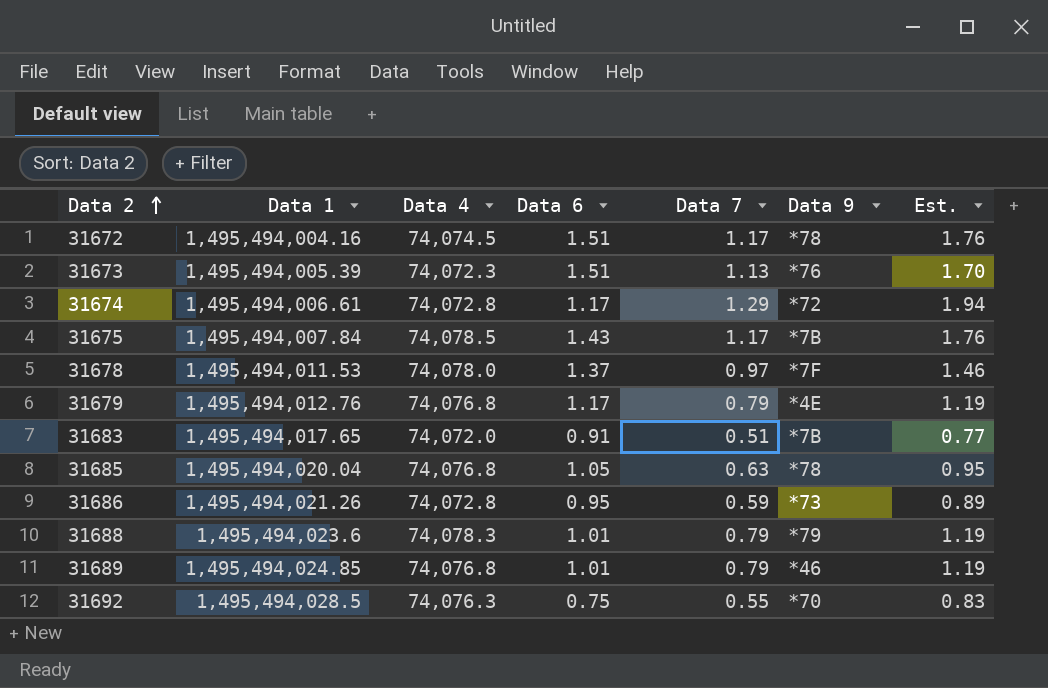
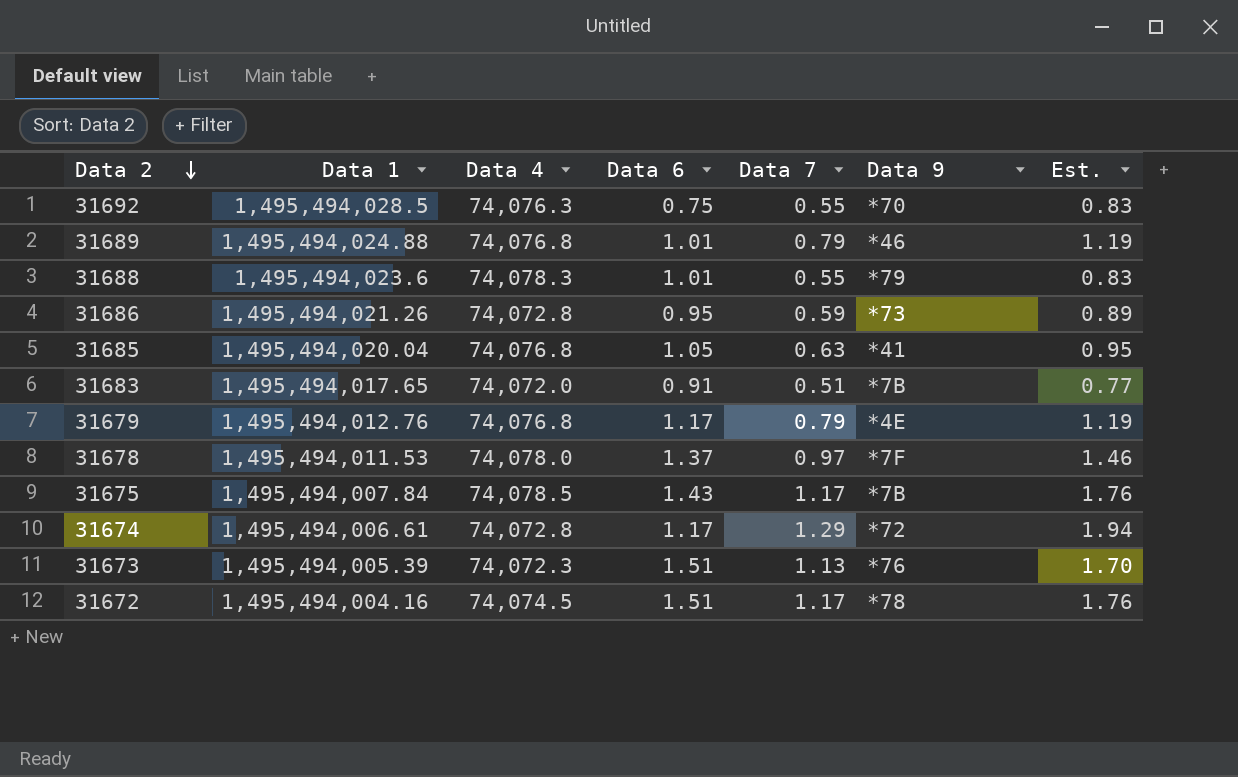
row order: Data 2 ascending -> Data 2 descending
31689 | Data 1: 1,495,494,024.85 -> 1,495,494,024.88
31688 | Data 7: 0.79 -> 0.55
31688 | Est.: 1.19 -> 0.83
31685 | Data 9: *78 -> *41

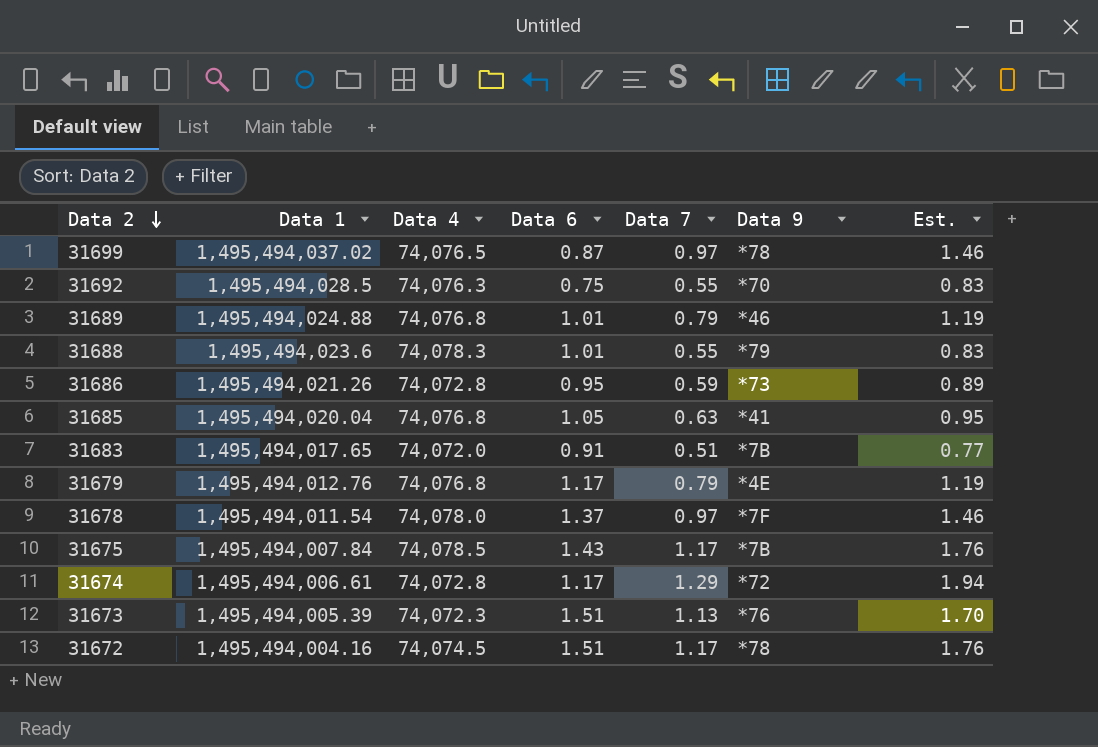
row 31699: none -> 1,495,494,037.02 | 74,076.5 | 0.87 | 0.97 | *78 | 1.46
31678 | Data 1: 1,495,494,011.53 -> 1,495,494,011.54

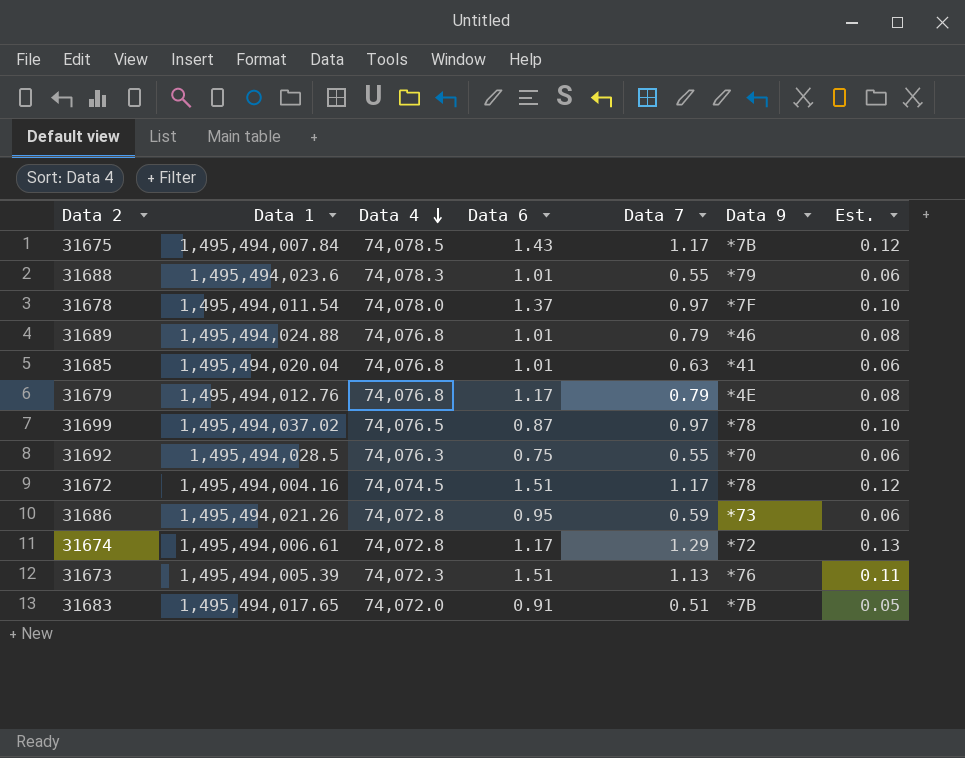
row order: Data 2 descending -> Data 4 descending
column Est. | formula: [Data 7] * 1.5 -> [Data 7] * 0.1
31685 | Data 6: 1.05 -> 1.01

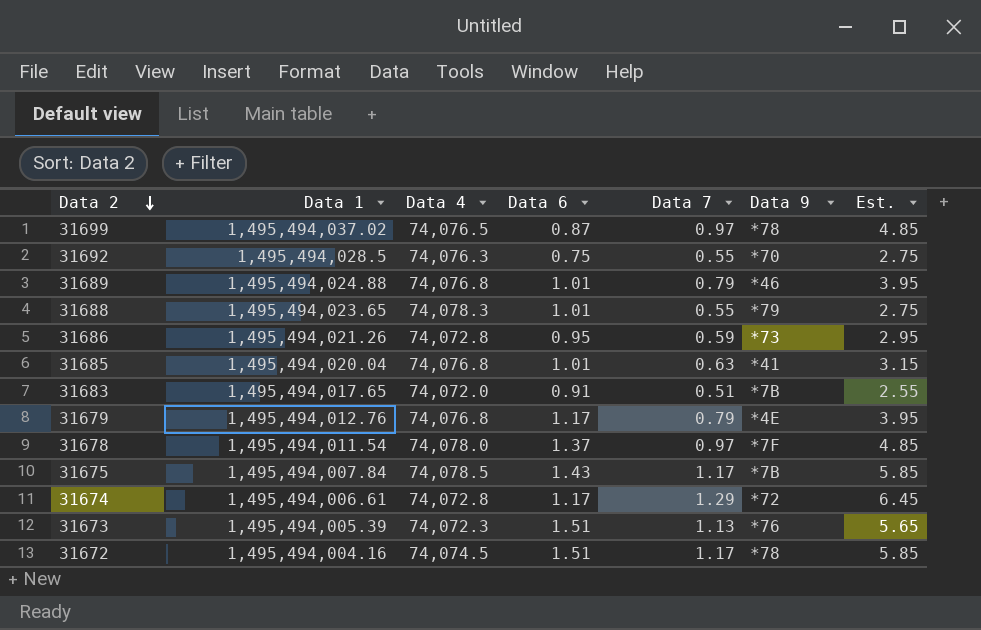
row order: Data 4 descending -> Data 2 descending
column Est. | formula: [Data 7] * 0.1 -> [Data 7] * 5
31688 | Data 1: 1,495,494,023.6 -> 1,495,494,023.65

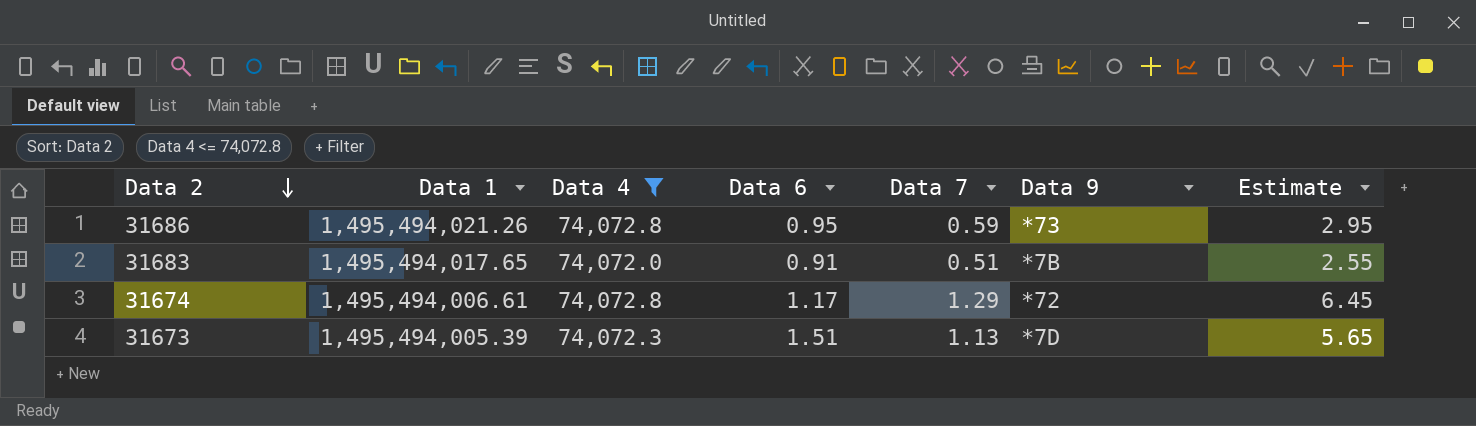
filter: none -> Data 4 <= 74,072.8
column name: Est. -> Estimate
31673 | Data 9: *76 -> *7D

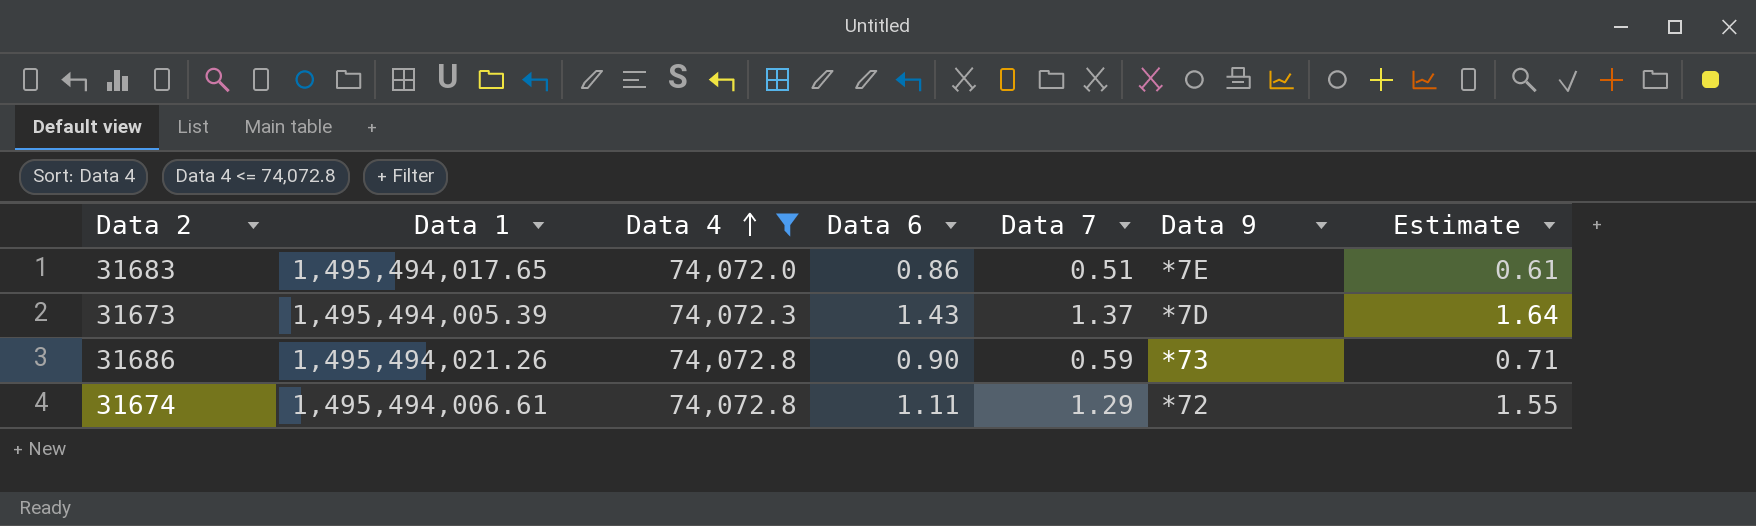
row order: Data 2 descending -> Data 4 ascending
column Estimate | formula: [Data 7] * 5 -> [Data 7] * 1.2
31683 | Data 6: 0.91 -> 0.86
31683 | Data 9: *7B -> *7E
31673 | Data 6: 1.51 -> 1.43
31673 | Data 7: 1.13 -> 1.37
31686 | Data 6: 0.95 -> 0.90
31674 | Data 6: 1.17 -> 1.11

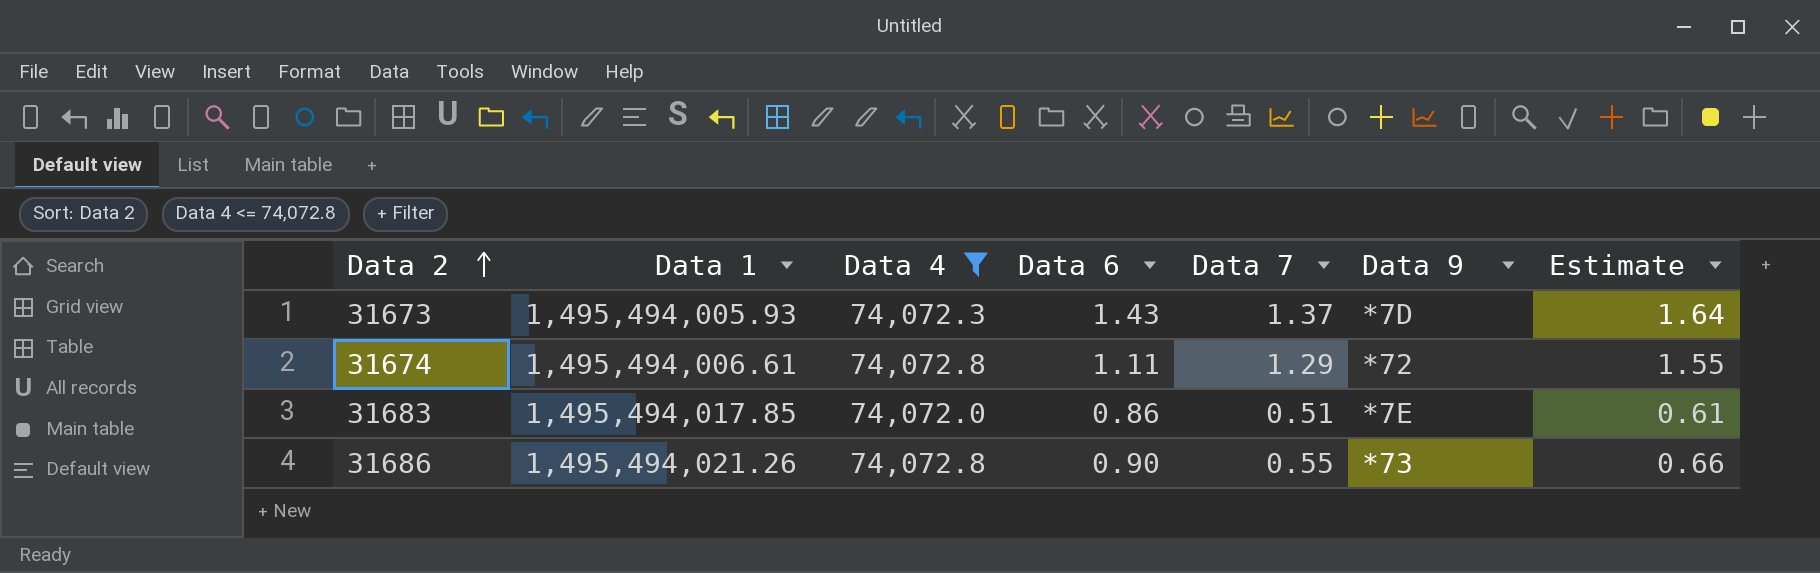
row order: Data 4 ascending -> Data 2 ascending
31673 | Data 1: 1,495,494,005.39 -> 1,495,494,005.93
31683 | Data 1: 1,495,494,017.65 -> 1,495,494,017.85
31686 | Data 7: 0.59 -> 0.55
31686 | Estimate: 0.71 -> 0.66

